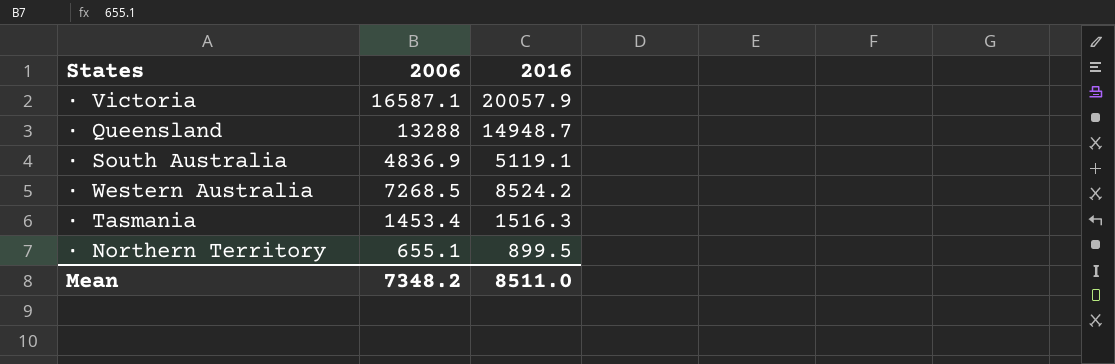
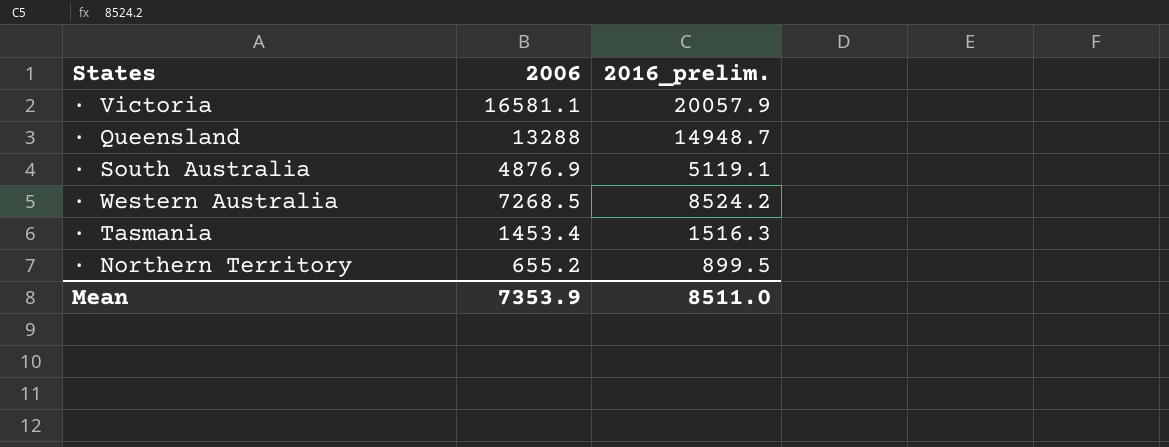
column name: 2016 -> 2016_prelim.
· Victoria | 2006: 16587.1 -> 16581.1
· South Australia | 2006: 4836.9 -> 4876.9
· Northern Territory | 2006: 655.1 -> 655.2
Mean | 2006: 7348.2 -> 7353.9

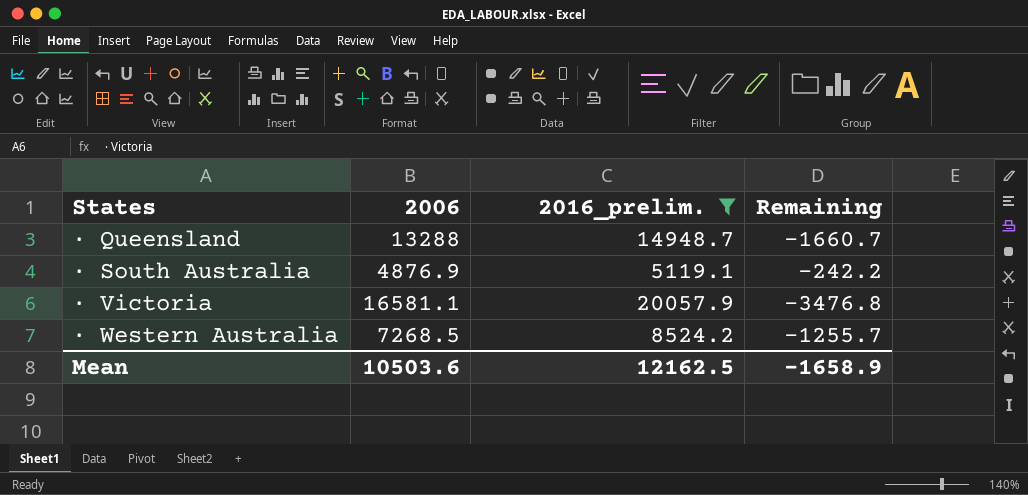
filter: none -> 2016_prelim. >= 5119.1
row order: none -> States ascending
column Remaining | formula: none -> [2006] - [2016_prelim.]
Mean | 2006: 7353.9 -> 10503.6
Mean | 2016_prelim.: 8511.0 -> 12162.5

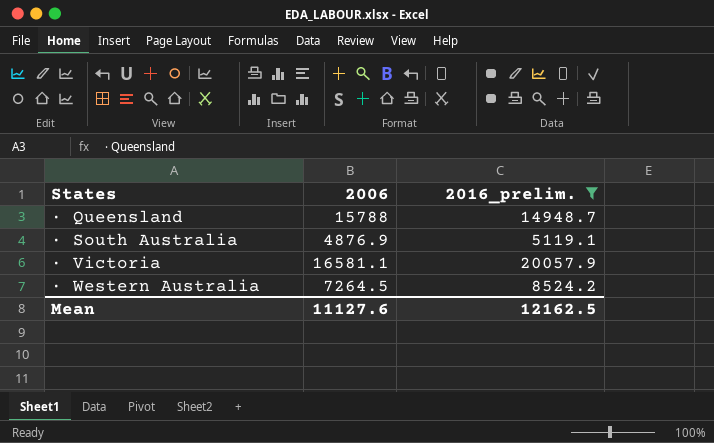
column Remaining | formula: [2006] - [2016_prelim.] -> none
· Queensland | 2006: 13288 -> 15788
· Western Australia | 2006: 7268.5 -> 7264.5
Mean | 2006: 10503.6 -> 11127.6

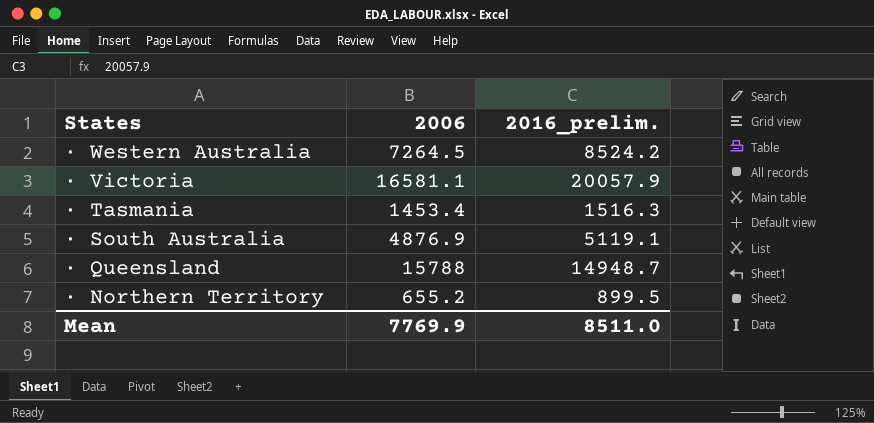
filter: 2016_prelim. >= 5119.1 -> none
row order: States ascending -> States descending
Mean | 2006: 11127.6 -> 7769.9
Mean | 2016_prelim.: 12162.5 -> 8511.0

